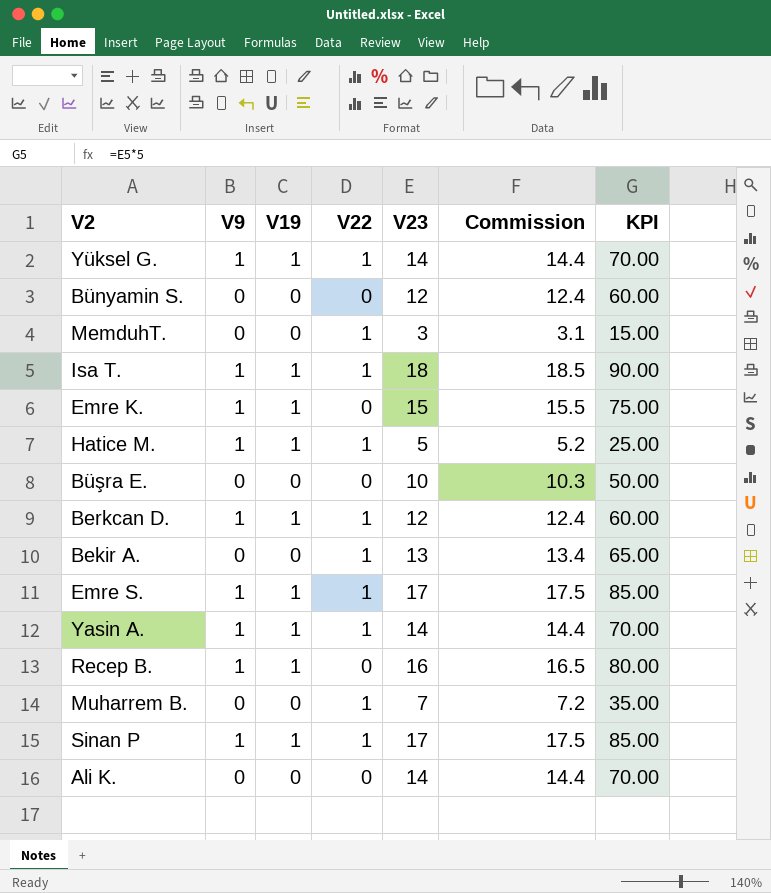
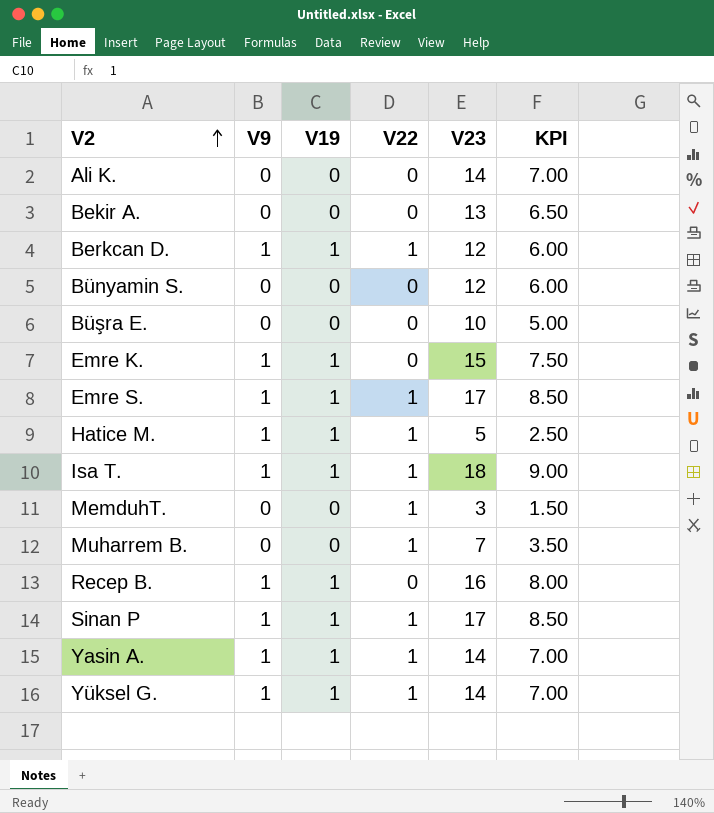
row order: none -> V2 ascending
column Commission | formula: [V23] * 1.03 -> none
column KPI | formula: [V23] * 5 -> [V23] * 0.5
Bekir A. | V22: 1 -> 0

